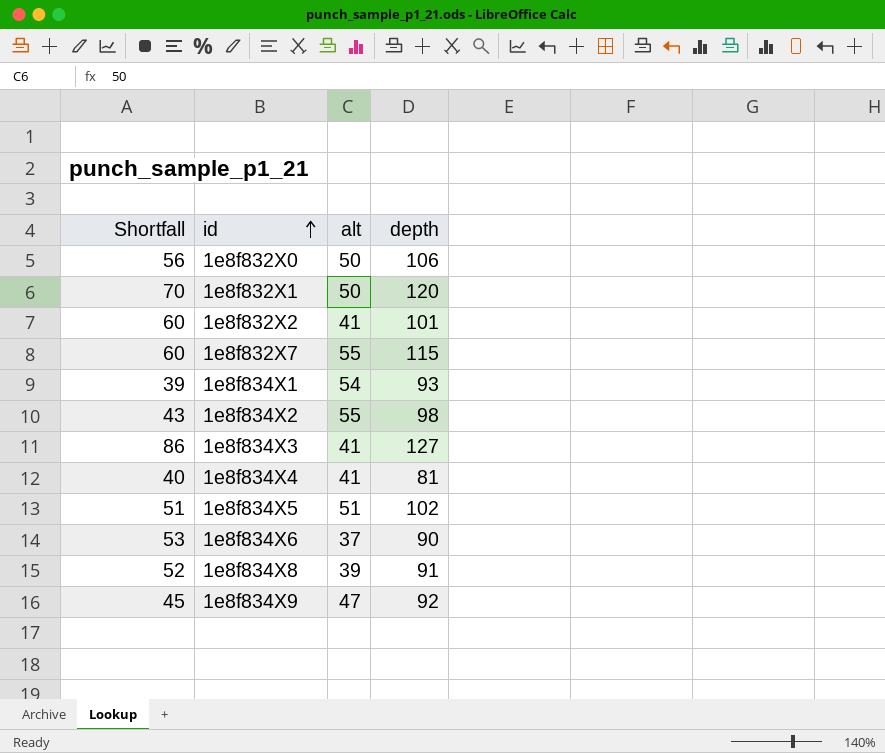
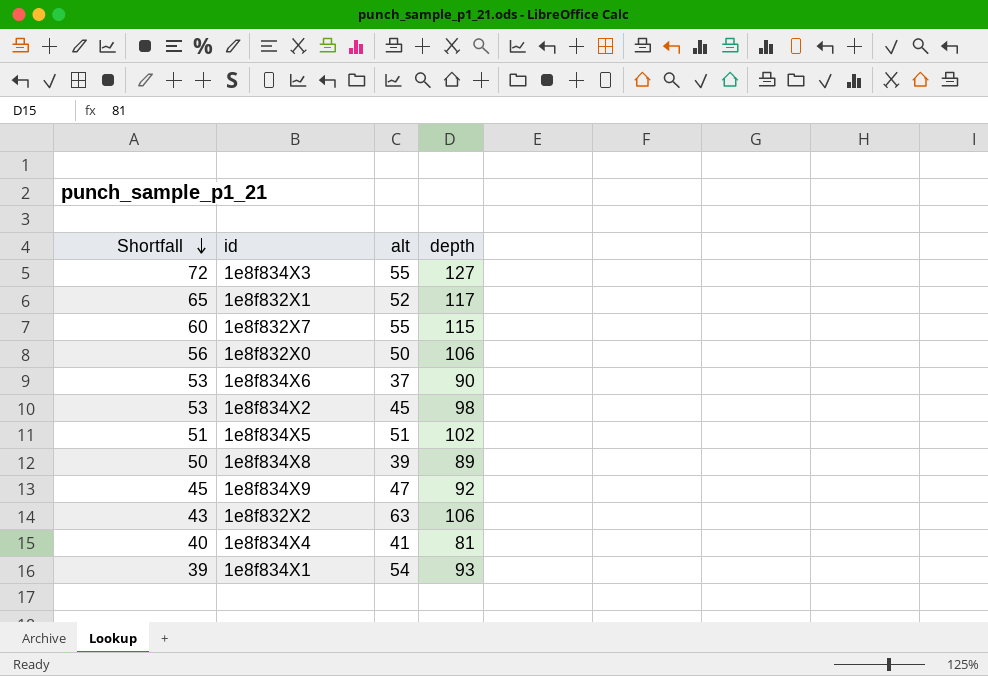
row order: id ascending -> Shortfall descending
1e8f834X3 | Shortfall: 86 -> 72
1e8f834X3 | alt: 41 -> 55
1e8f832X1 | Shortfall: 70 -> 65
1e8f832X1 | alt: 50 -> 52
1e8f832X1 | depth: 120 -> 117
1e8f834X2 | Shortfall: 43 -> 53
1e8f834X2 | alt: 55 -> 45
1e8f834X8 | Shortfall: 52 -> 50
1e8f834X8 | depth: 91 -> 89
1e8f832X2 | Shortfall: 60 -> 43
1e8f832X2 | alt: 41 -> 63
1e8f832X2 | depth: 101 -> 106

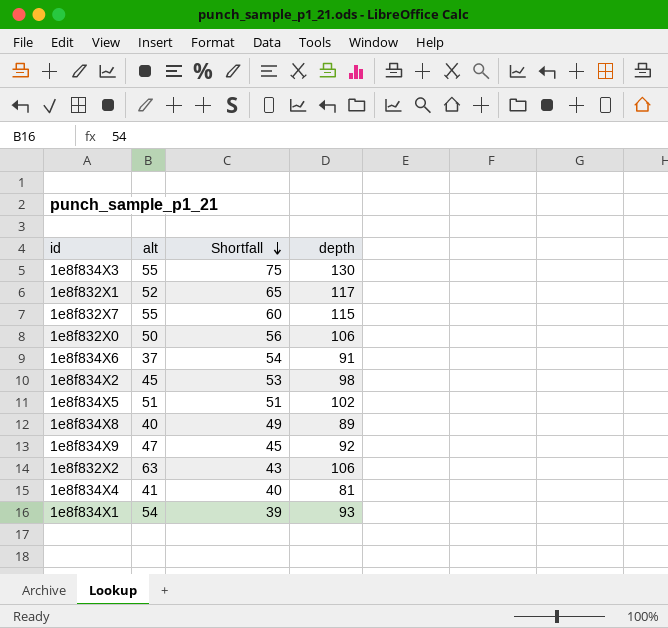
column Shortfall | position: 1 -> 3
1e8f834X3 | Shortfall: 72 -> 75
1e8f834X3 | depth: 127 -> 130
1e8f834X6 | Shortfall: 53 -> 54
1e8f834X6 | depth: 90 -> 91
1e8f834X8 | alt: 39 -> 40
1e8f834X8 | Shortfall: 50 -> 49

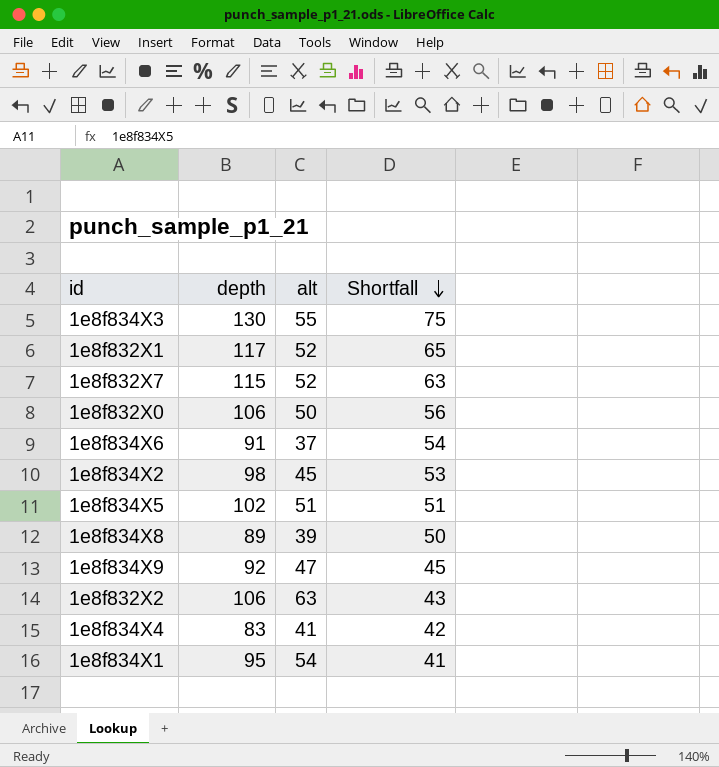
column depth | position: 4 -> 2
1e8f832X7 | alt: 55 -> 52
1e8f832X7 | Shortfall: 60 -> 63
1e8f834X8 | alt: 40 -> 39
1e8f834X8 | Shortfall: 49 -> 50
1e8f834X4 | depth: 81 -> 83
1e8f834X4 | Shortfall: 40 -> 42
1e8f834X1 | depth: 93 -> 95
1e8f834X1 | Shortfall: 39 -> 41

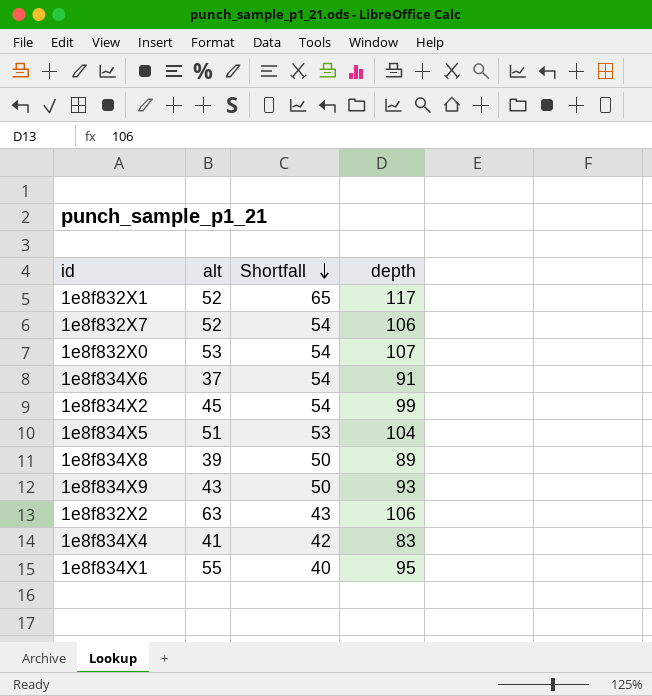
column depth | position: 2 -> 4
row 1e8f834X3: 130 | 55 | 75 -> none
1e8f832X7 | Shortfall: 63 -> 54
1e8f832X7 | depth: 115 -> 106
1e8f832X0 | alt: 50 -> 53
1e8f832X0 | Shortfall: 56 -> 54
1e8f832X0 | depth: 106 -> 107
1e8f834X2 | Shortfall: 53 -> 54
1e8f834X2 | depth: 98 -> 99
1e8f834X5 | Shortfall: 51 -> 53
1e8f834X5 | depth: 102 -> 104
1e8f834X9 | alt: 47 -> 43
1e8f834X9 | Shortfall: 45 -> 50
1e8f834X9 | depth: 92 -> 93
1e8f834X1 | alt: 54 -> 55
1e8f834X1 | Shortfall: 41 -> 40

